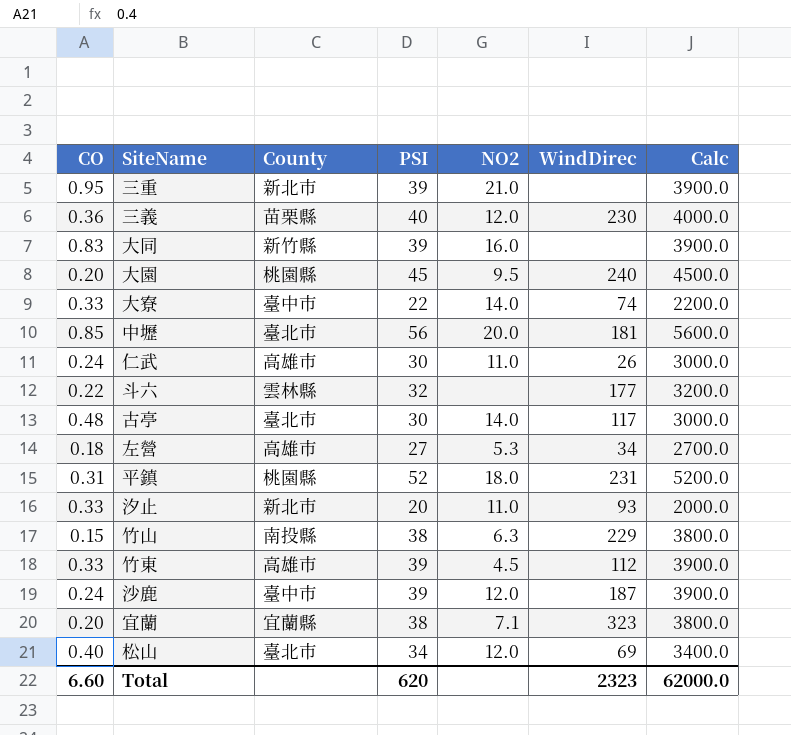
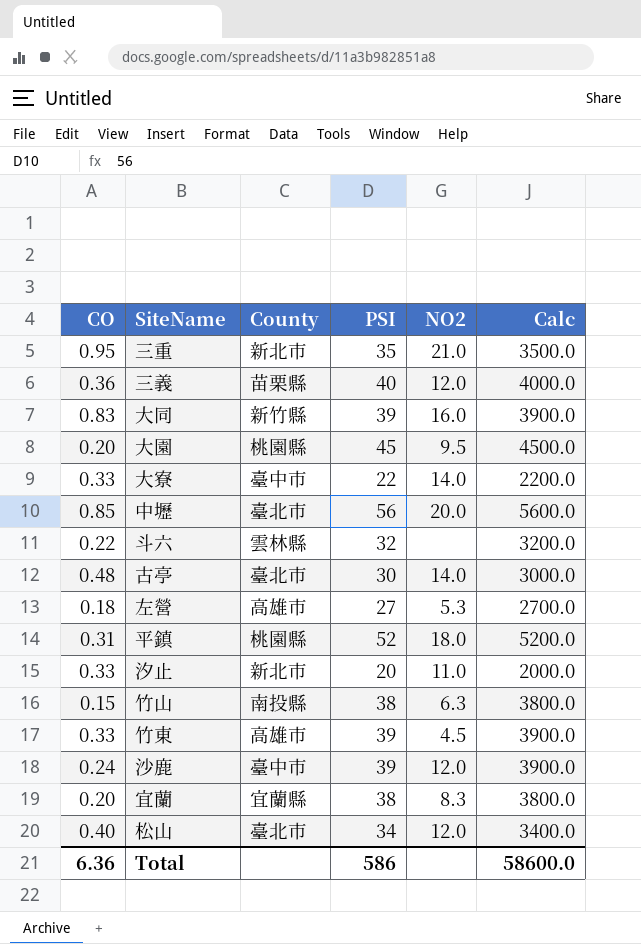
column WindDirec | position: 6 -> none
row 仁武: 0.24 | 高雄市 | 30 | 11.0 | 26 | 3000.0 -> none
三重 | PSI: 39 -> 35
三重 | Calc: 3900.0 -> 3500.0
宜蘭 | NO2: 7.1 -> 8.3
Total | CO: 6.60 -> 6.36
Total | PSI: 620 -> 586
Total | Calc: 62000.0 -> 58600.0

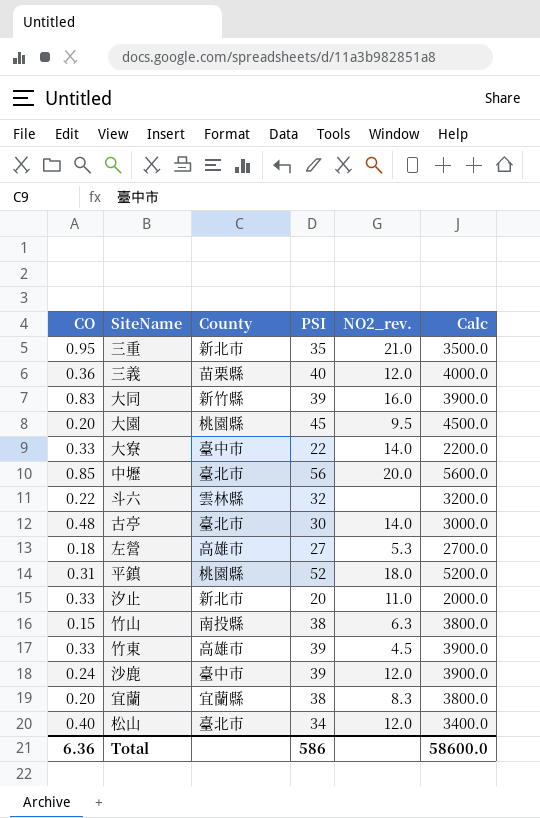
column name: NO2 -> NO2_rev.

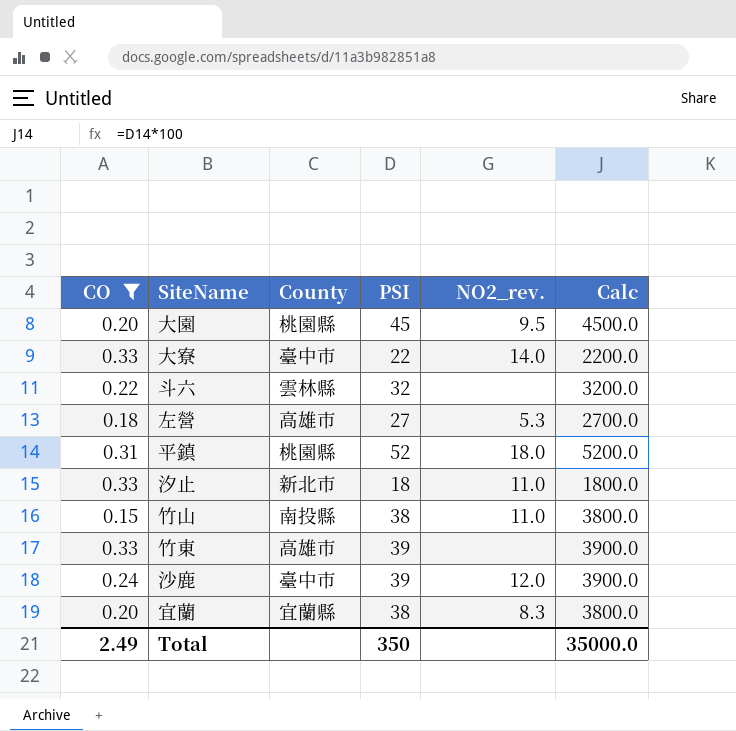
filter: none -> CO <= 0.33
汐止 | PSI: 20 -> 18
汐止 | Calc: 2000.0 -> 1800.0
竹山 | NO2_rev.: 6.3 -> 11.0
竹東 | NO2_rev.: 4.5 -> none
Total | CO: 6.36 -> 2.49
Total | PSI: 586 -> 350
Total | Calc: 58600.0 -> 35000.0

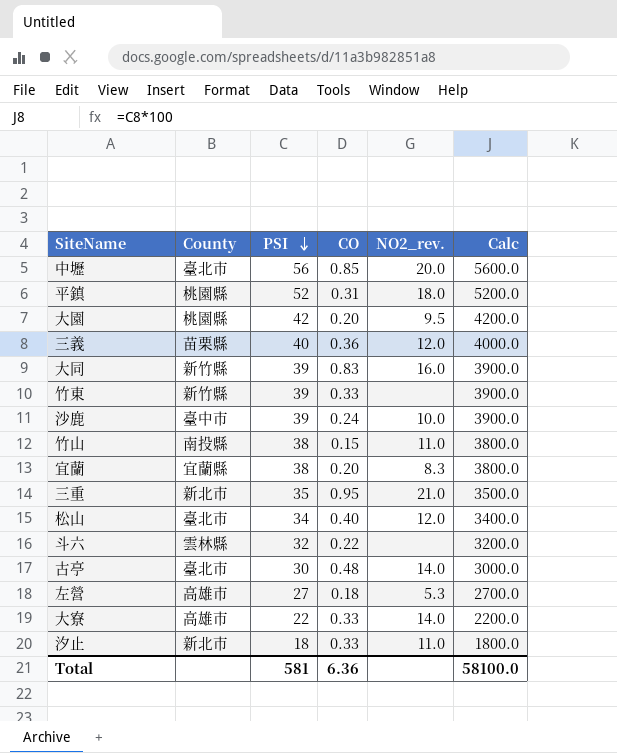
filter: CO <= 0.33 -> none
row order: none -> PSI descending
column CO | position: 1 -> 4
大園 | PSI: 45 -> 42
大園 | Calc: 4500.0 -> 4200.0
竹東 | County: 高雄市 -> 新竹縣
沙鹿 | NO2_rev.: 12.0 -> 10.0
大寮 | County: 臺中市 -> 高雄市
Total | PSI: 350 -> 581
Total | CO: 2.49 -> 6.36
Total | Calc: 35000.0 -> 58100.0

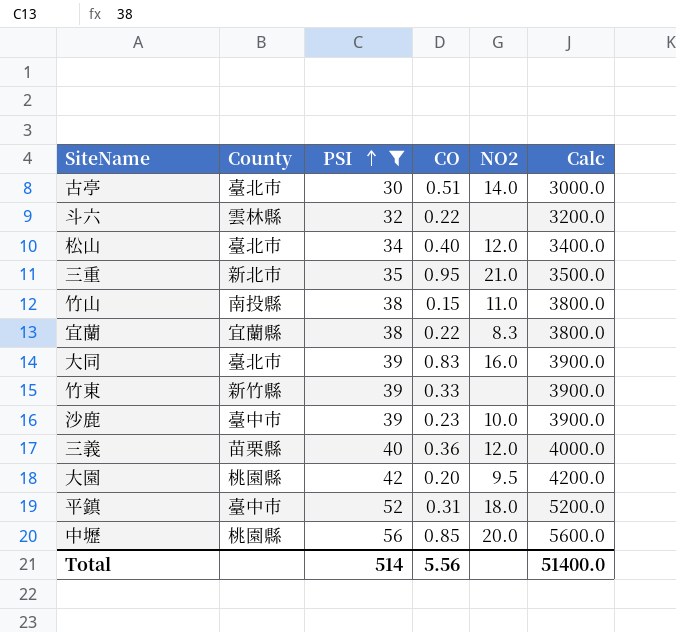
filter: none -> PSI >= 30
row order: PSI descending -> PSI ascending
column name: NO2_rev. -> NO2
古亭 | CO: 0.48 -> 0.51
宜蘭 | CO: 0.20 -> 0.22
大同 | County: 新竹縣 -> 臺北市
沙鹿 | CO: 0.24 -> 0.23
平鎮 | County: 桃園縣 -> 臺中市
中壢 | County: 臺北市 -> 桃園縣
Total | PSI: 581 -> 514
Total | CO: 6.36 -> 5.56
Total | Calc: 58100.0 -> 51400.0

